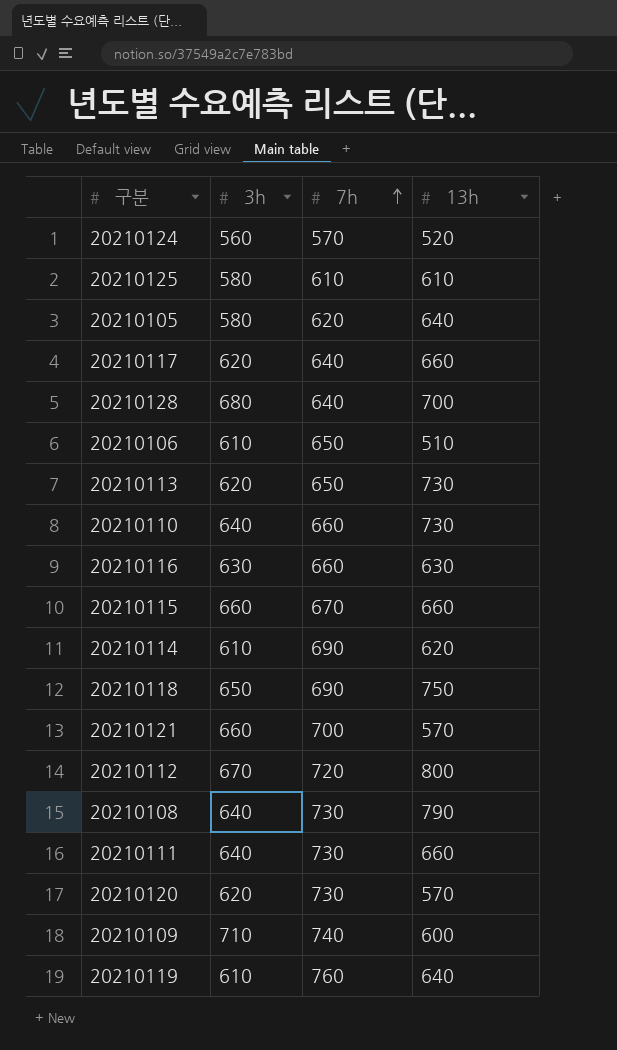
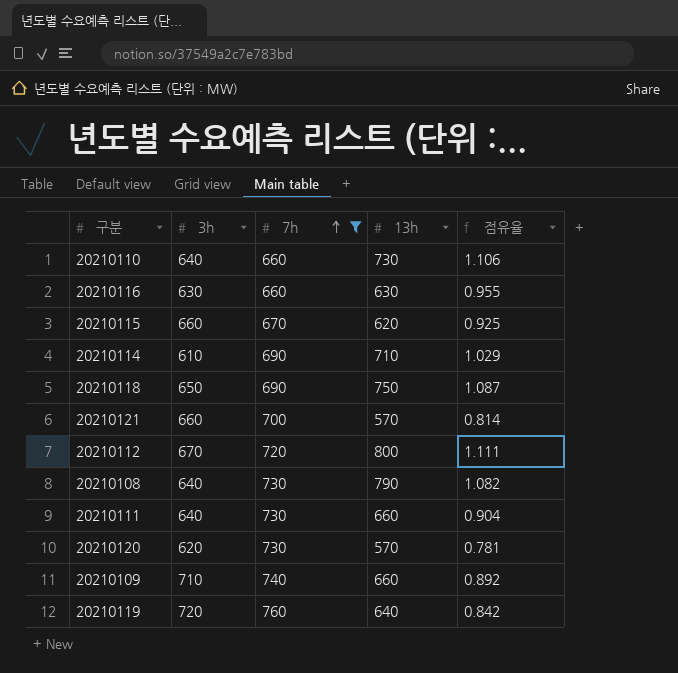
filter: none -> 7h >= 660
column 점유율 | formula: none -> [13h] / [7h]
20210115 | 13h: 660 -> 620
20210114 | 13h: 620 -> 710
20210109 | 13h: 600 -> 660
20210119 | 3h: 610 -> 720

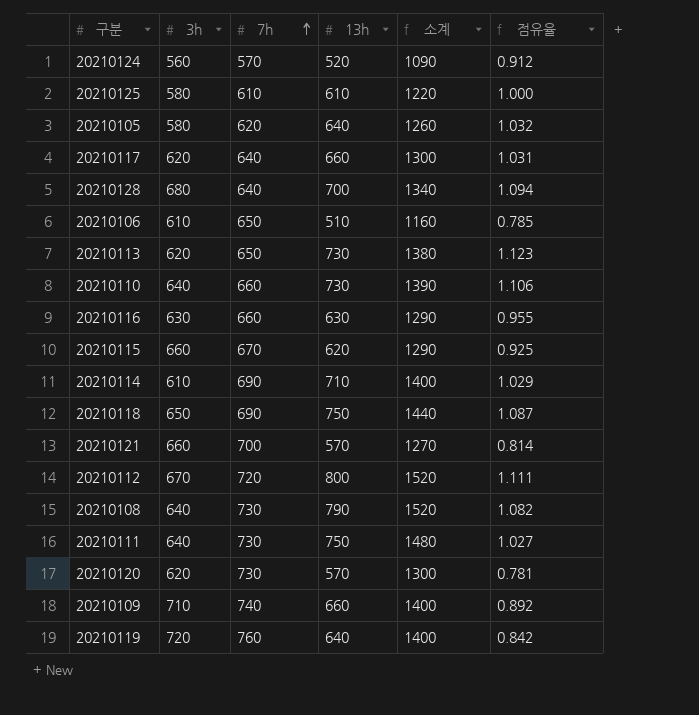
filter: 7h >= 660 -> none
column 소계 | formula: none -> [7h] + [13h]
20210111 | 13h: 660 -> 750
20210111 | 점유율: 0.904 -> 1.027

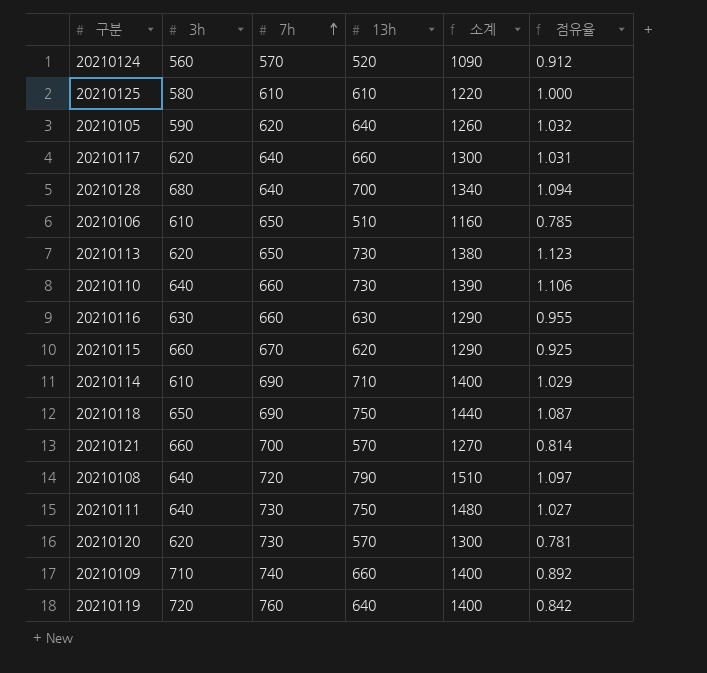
row 20210112: 670 | 720 | 800 | 1520 | 1.111 -> none
20210105 | 3h: 580 -> 590
20210108 | 7h: 730 -> 720
20210108 | 소계: 1520 -> 1510
20210108 | 점유율: 1.082 -> 1.097

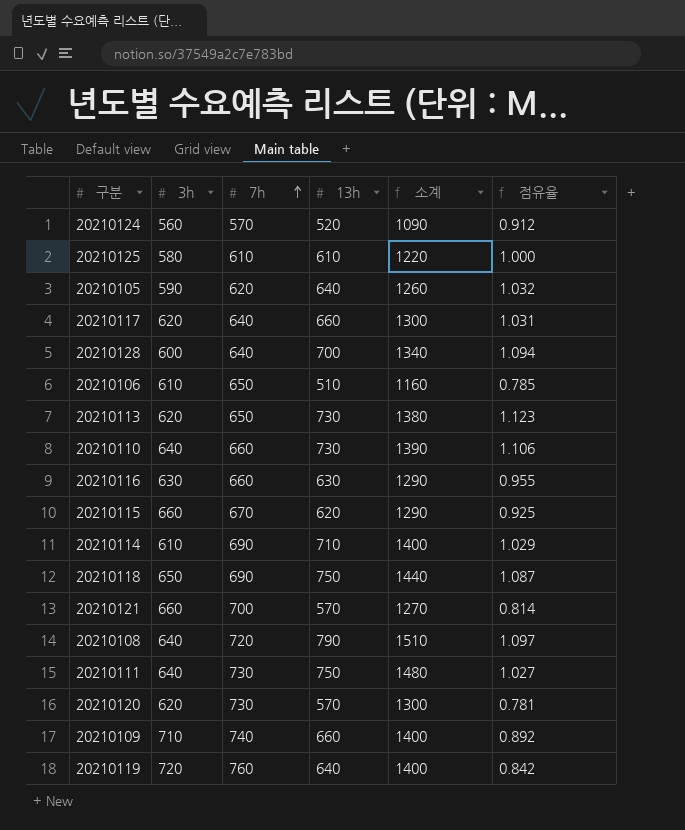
20210128 | 3h: 680 -> 600

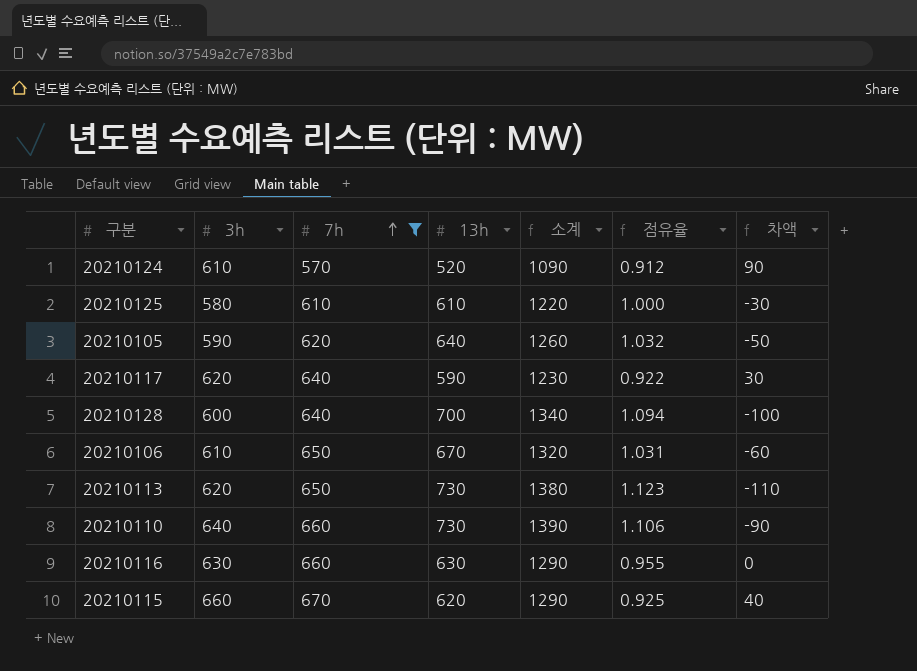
filter: none -> 7h <= 670
column 차액 | formula: none -> [3h] - [13h]
20210124 | 3h: 560 -> 610
20210117 | 13h: 660 -> 590
20210117 | 소계: 1300 -> 1230
20210117 | 점유율: 1.031 -> 0.922
20210106 | 13h: 510 -> 670
20210106 | 소계: 1160 -> 1320
20210106 | 점유율: 0.785 -> 1.031

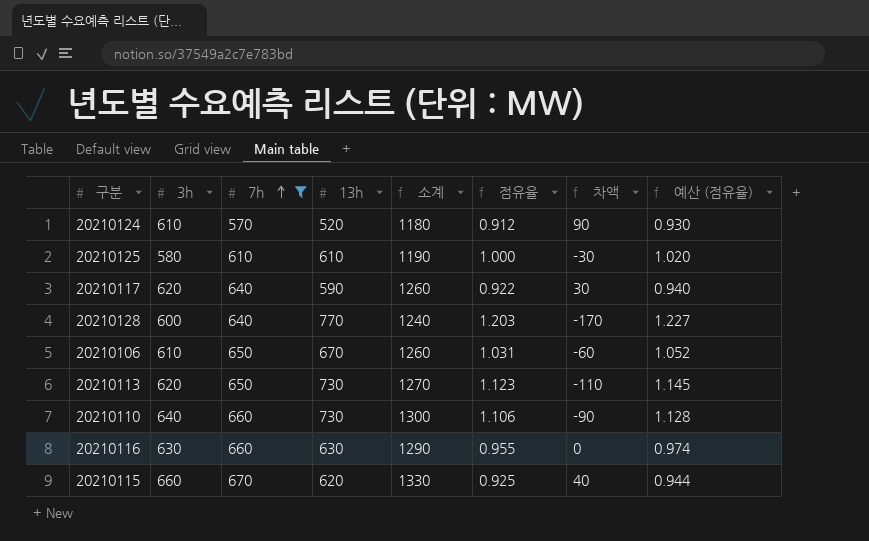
column 소계 | formula: [7h] + [13h] -> [3h] + [7h]
column 예산 (점유율) | formula: none -> [점유율] * 1.02
row 20210105: 590 | 620 | 640 | 1260 | 1.032 | -50 -> none
20210128 | 13h: 700 -> 770
20210128 | 점유율: 1.094 -> 1.203
20210128 | 차액: -100 -> -170

